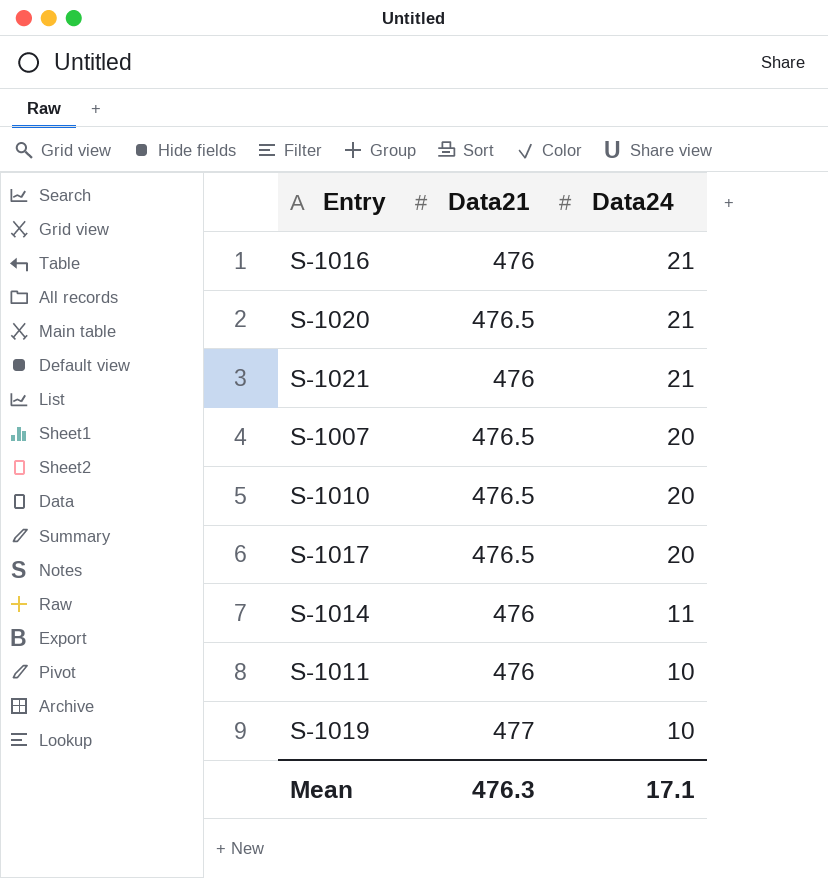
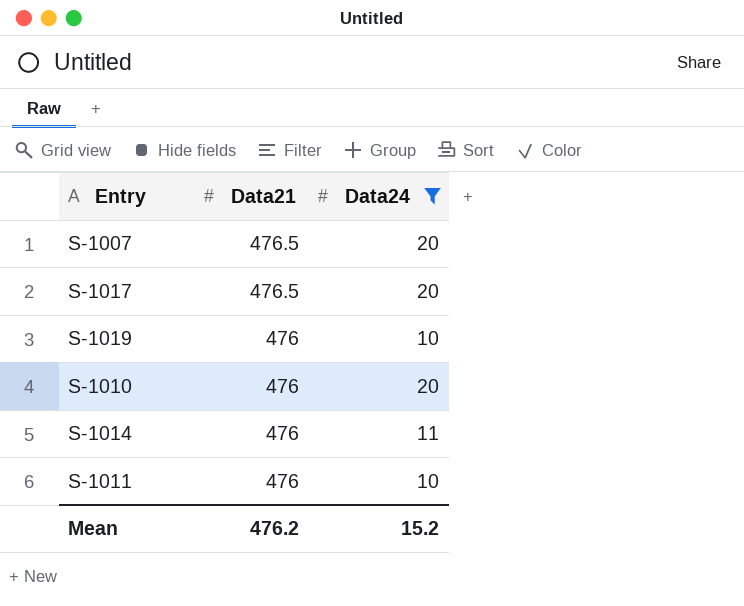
filter: none -> Data24 != 21
row order: Data24 descending -> Data21 descending
S-1019 | Data21: 477 -> 476
S-1010 | Data21: 476.5 -> 476
Mean | Data21: 476.3 -> 476.2
Mean | Data24: 17.1 -> 15.2

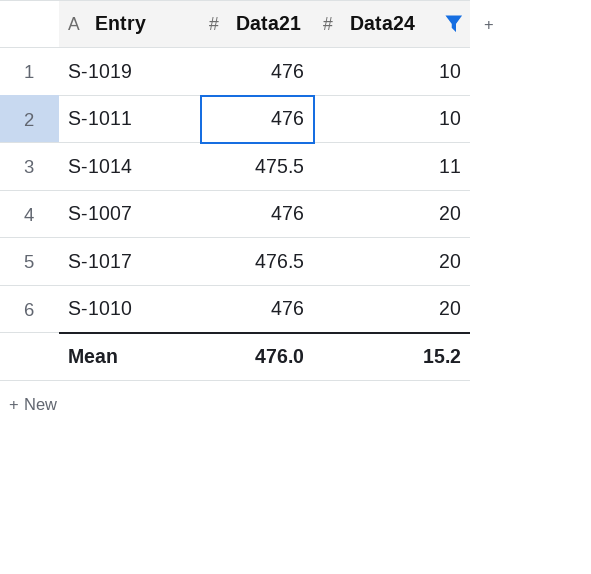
row order: Data21 descending -> Data24 ascending
S-1014 | Data21: 476 -> 475.5
S-1007 | Data21: 476.5 -> 476
Mean | Data21: 476.2 -> 476.0

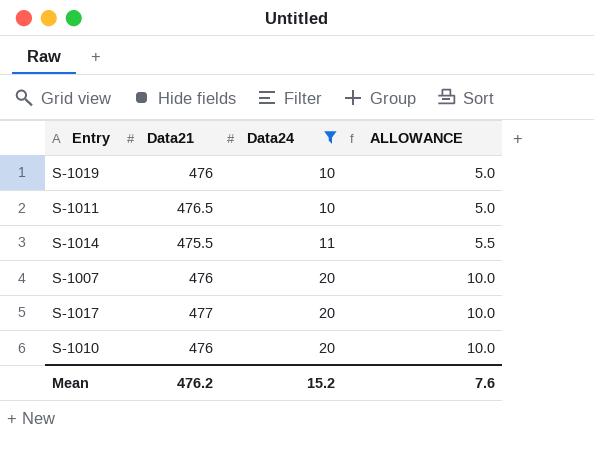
column ALLOWANCE | formula: none -> [Data24] * 0.5
S-1011 | Data21: 476 -> 476.5
S-1017 | Data21: 476.5 -> 477
Mean | Data21: 476.0 -> 476.2

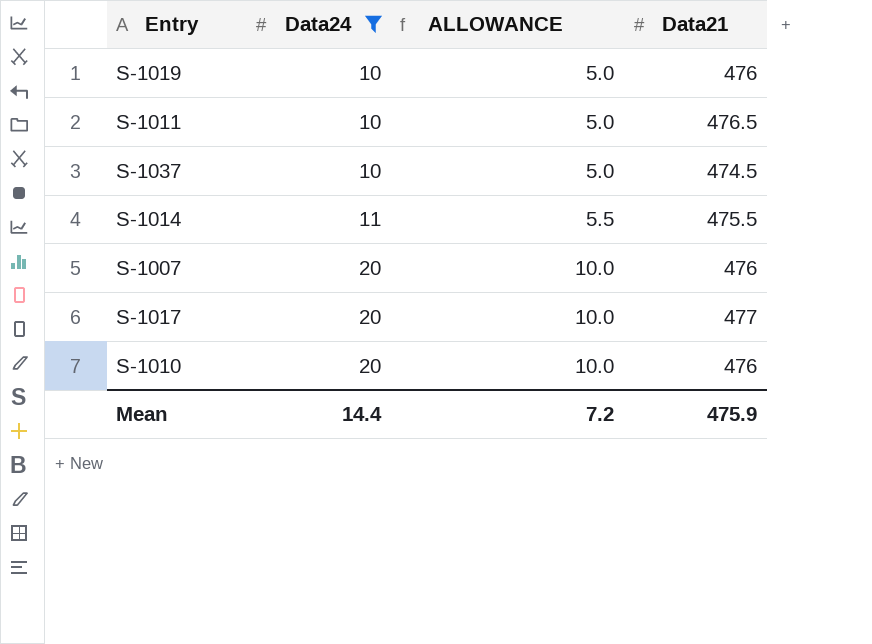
column Data21 | position: 2 -> 4
row S-1037: none -> 10 | 5.0 | 474.5
Mean | Data24: 15.2 -> 14.4
Mean | ALLOWANCE: 7.6 -> 7.2
Mean | Data21: 476.2 -> 475.9

